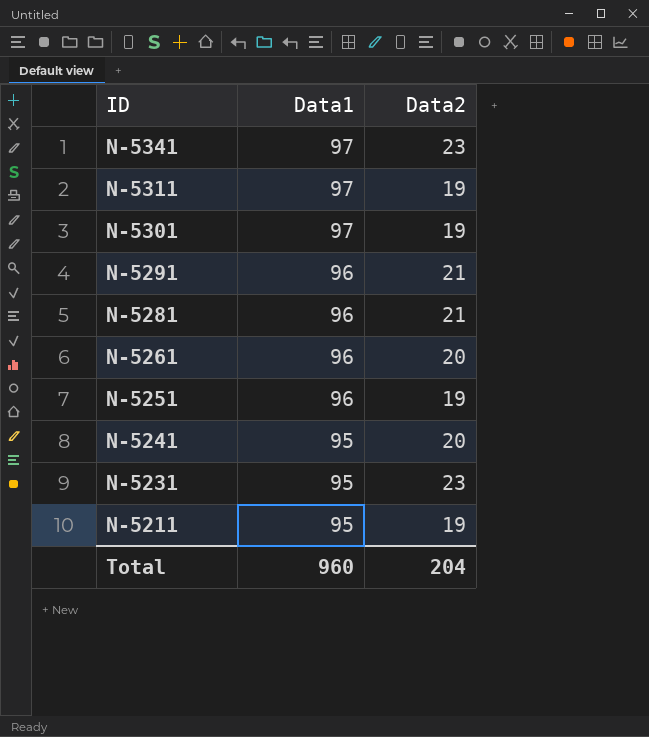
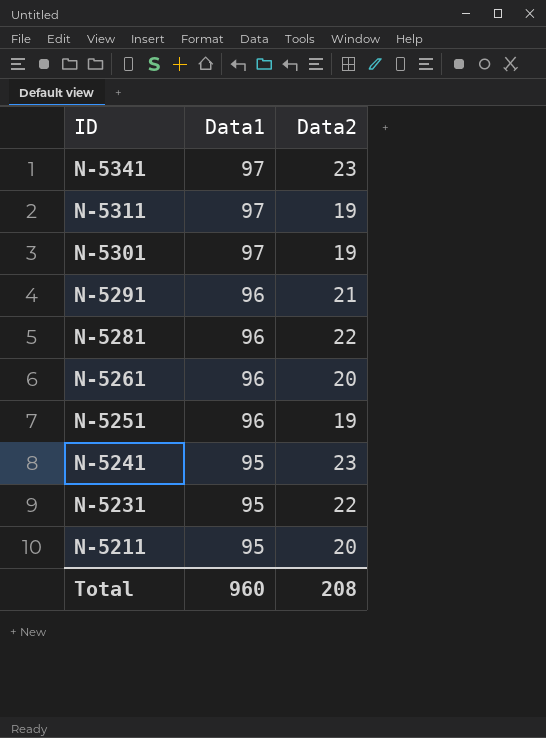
N-5281 | Data2: 21 -> 22
N-5241 | Data2: 20 -> 23
N-5231 | Data2: 23 -> 22
N-5211 | Data2: 19 -> 20
Total | Data2: 204 -> 208

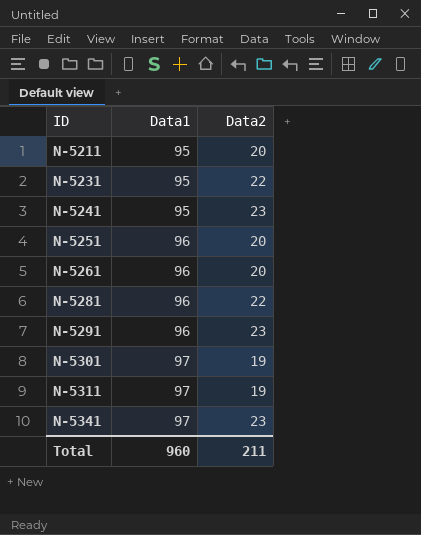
row order: ID descending -> ID ascending
N-5251 | Data2: 19 -> 20
N-5291 | Data2: 21 -> 23
Total | Data2: 208 -> 211

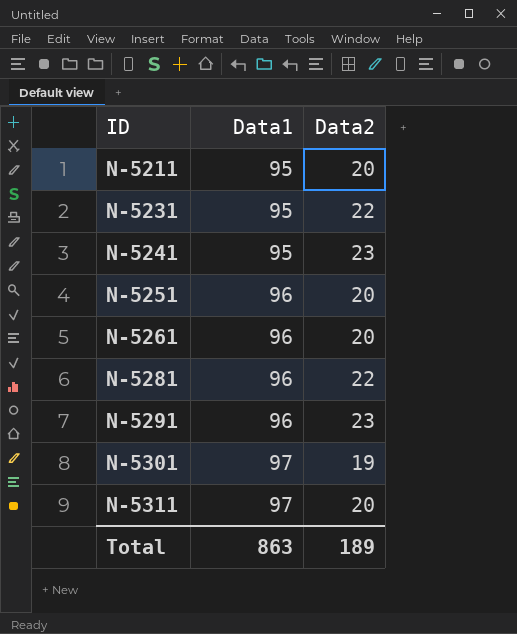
row N-5341: 97 | 23 -> none
N-5311 | Data2: 19 -> 20
Total | Data1: 960 -> 863
Total | Data2: 211 -> 189

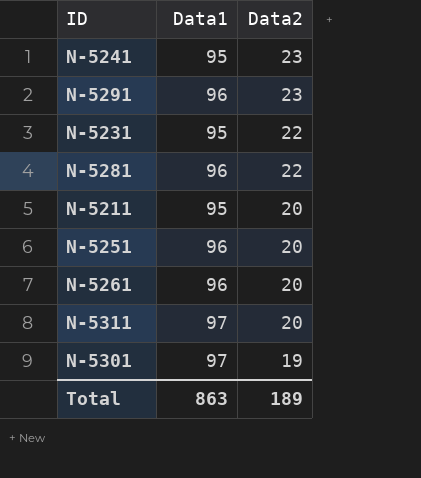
row order: ID ascending -> Data2 descending

